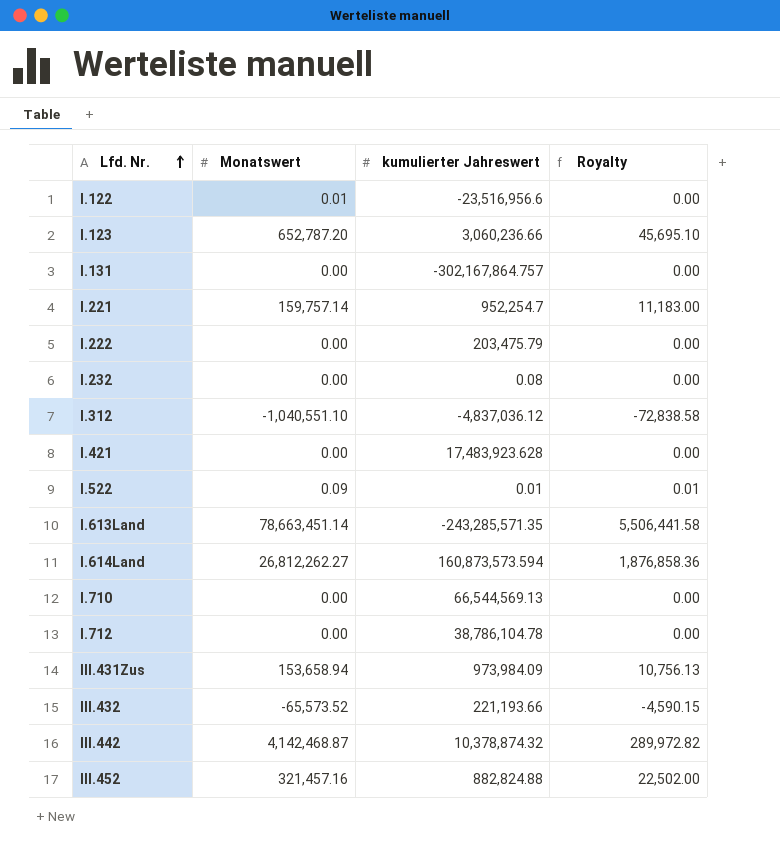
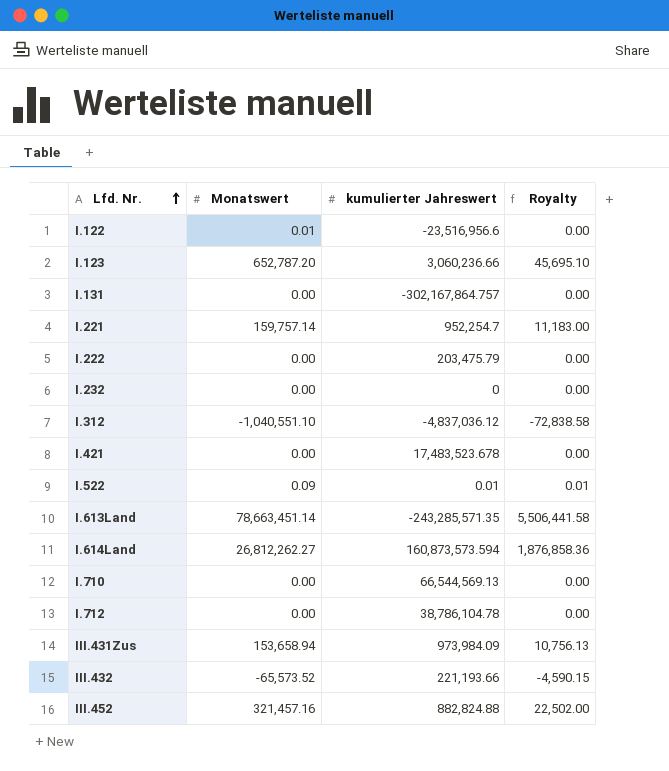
row III.442: 4,142,468.87 | 10,378,874.32 | 289,972.82 -> none
I.232 | kumulierter Jahreswert: 0.08 -> 0
I.421 | kumulierter Jahreswert: 17,483,923.628 -> 17,483,523.678

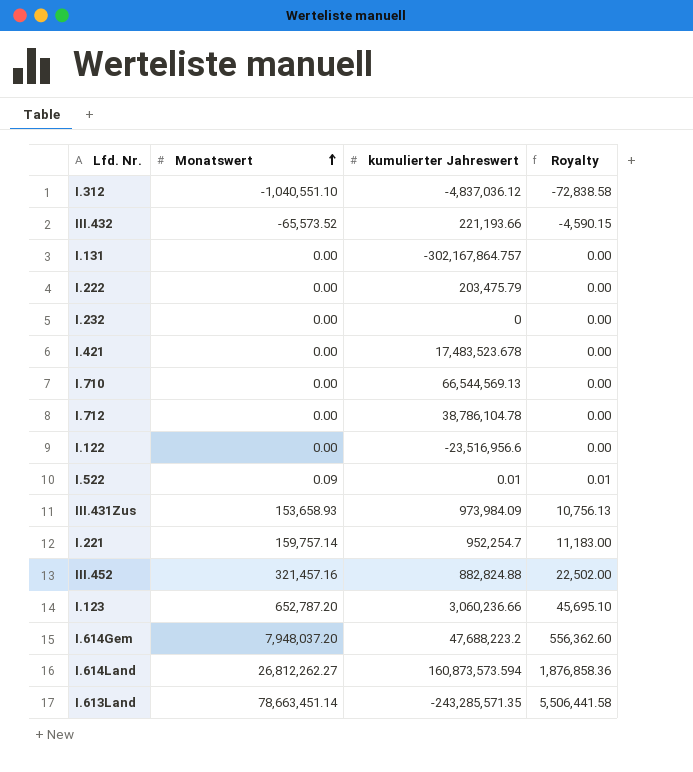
row order: Lfd. Nr. ascending -> Monatswert ascending
I.122 | Monatswert: 0.01 -> 0.00
III.431Zus | Monatswert: 153,658.94 -> 153,658.93
row I.614Gem: none -> 7,948,037.20 | 47,688,223.2 | 556,362.60

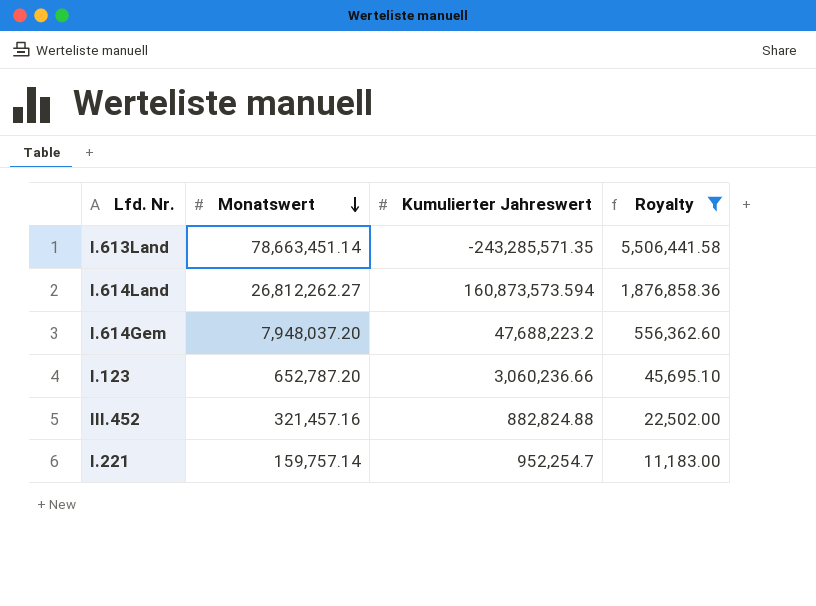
filter: none -> Royalty >= 11,183.00
row order: Monatswert ascending -> Monatswert descending
column name: kumulierter Jahreswert -> Kumulierter Jahreswert

